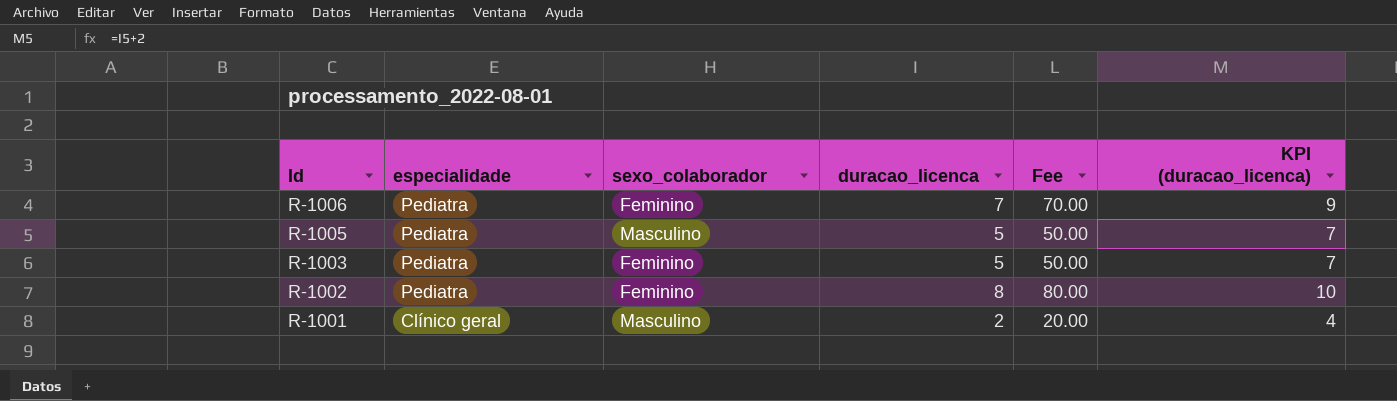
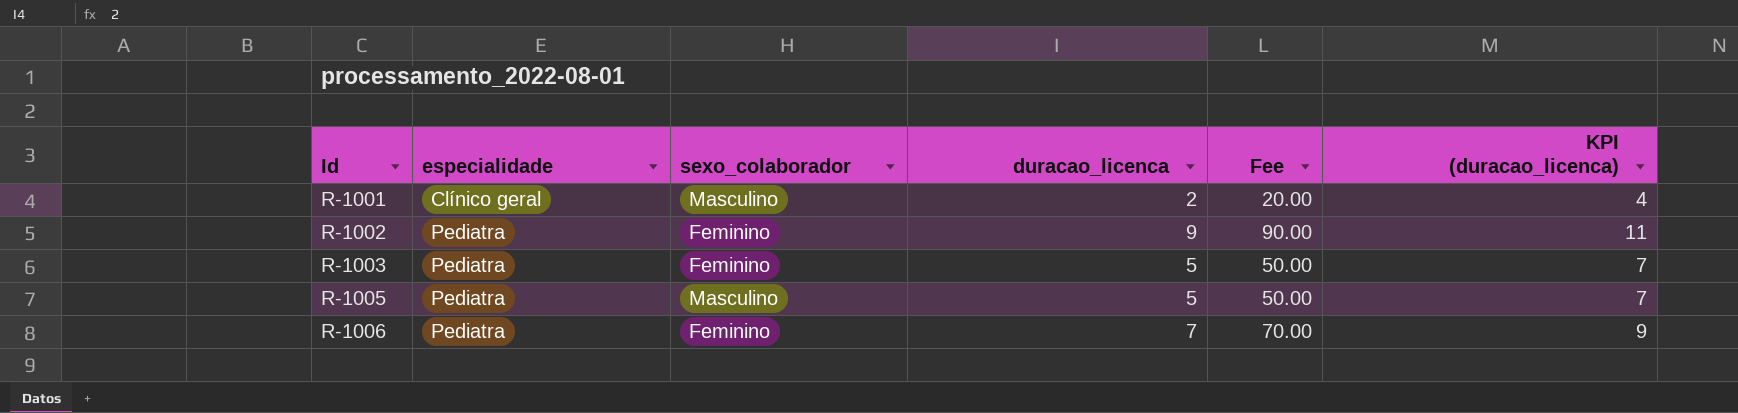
row order: Id descending -> Id ascending
R-1002 | duracao_licenca: 8 -> 9
R-1002 | Fee: 80.00 -> 90.00
R-1002 | KPI (duracao_licenca): 10 -> 11

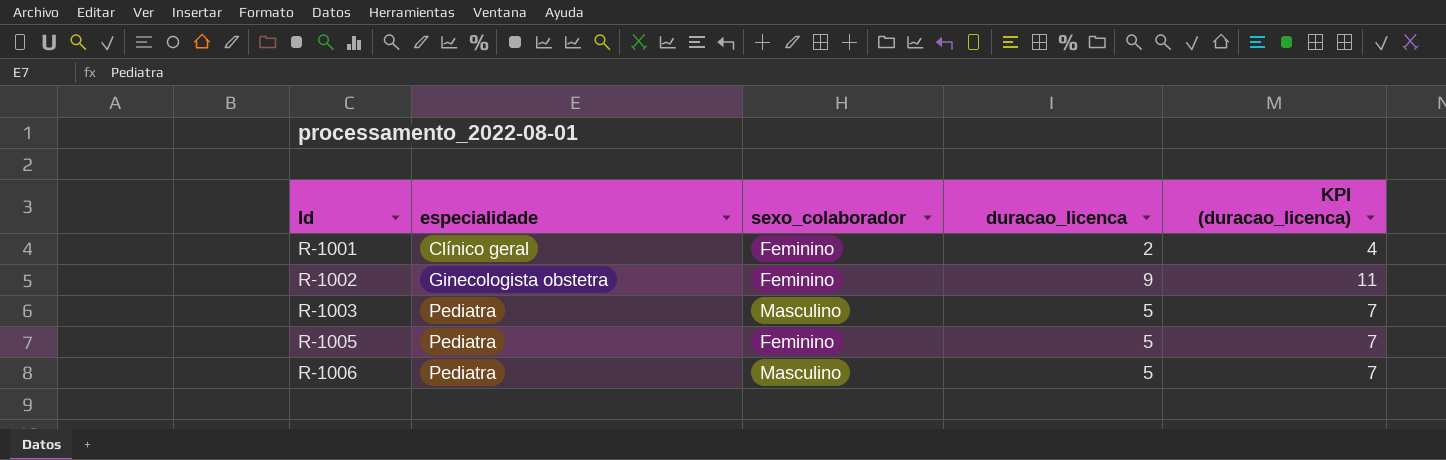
column Fee | formula: [duracao_licenca] * 10 -> none
R-1001 | sexo_colaborador: Masculino -> Feminino
R-1002 | especialidade: Pediatra -> Ginecologista obstetra
R-1003 | sexo_colaborador: Feminino -> Masculino
R-1005 | sexo_colaborador: Masculino -> Feminino
R-1006 | sexo_colaborador: Feminino -> Masculino
R-1006 | duracao_licenca: 7 -> 5
R-1006 | KPI (duracao_licenca): 9 -> 7

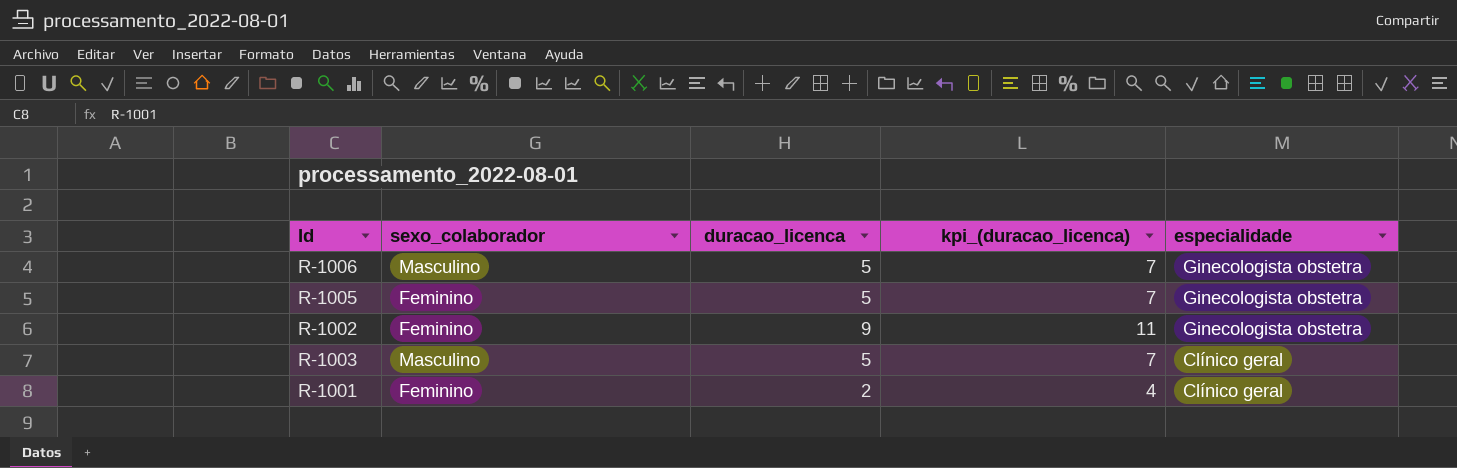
row order: Id ascending -> especialidade descending
column name: KPI (duracao_licenca) -> kpi_(duracao_licenca)
column especialidade | position: 2 -> 5
R-1006 | especialidade: Pediatra -> Ginecologista obstetra
R-1005 | especialidade: Pediatra -> Ginecologista obstetra
R-1003 | especialidade: Pediatra -> Clínico geral

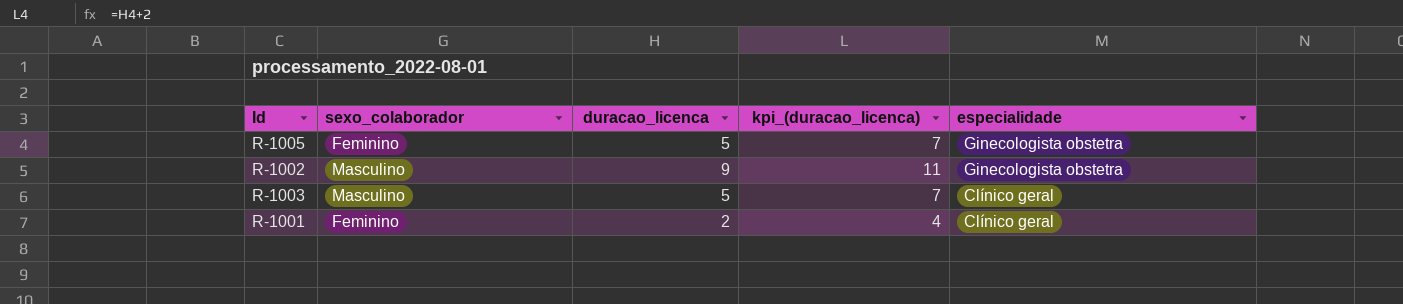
row R-1006: Masculino | 5 | 7 | Ginecologista obstetra -> none
R-1002 | sexo_colaborador: Feminino -> Masculino

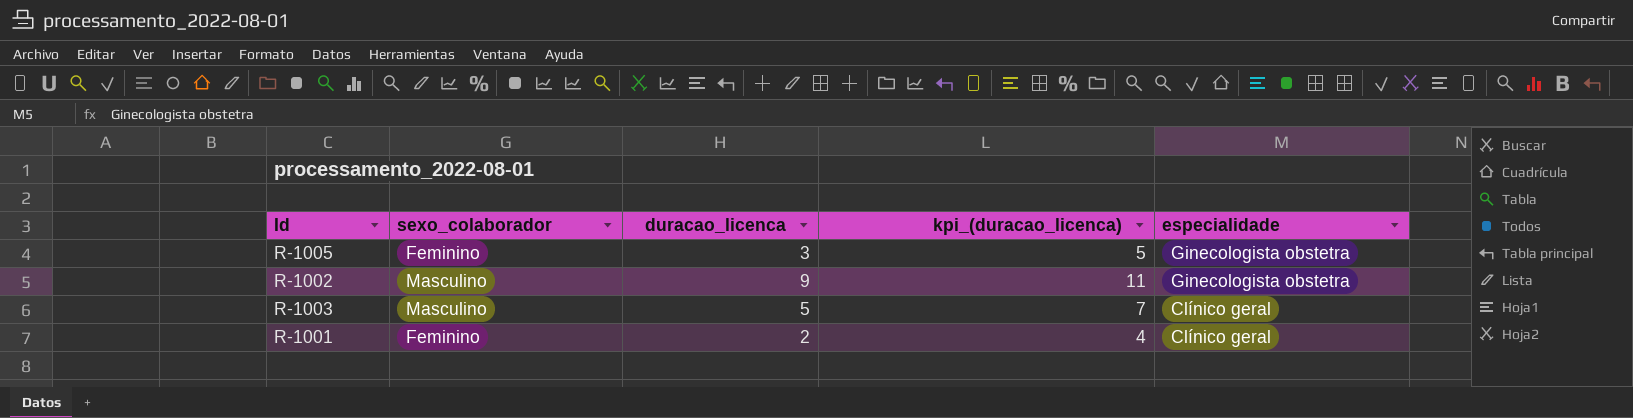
R-1005 | duracao_licenca: 5 -> 3
R-1005 | kpi_(duracao_licenca): 7 -> 5

